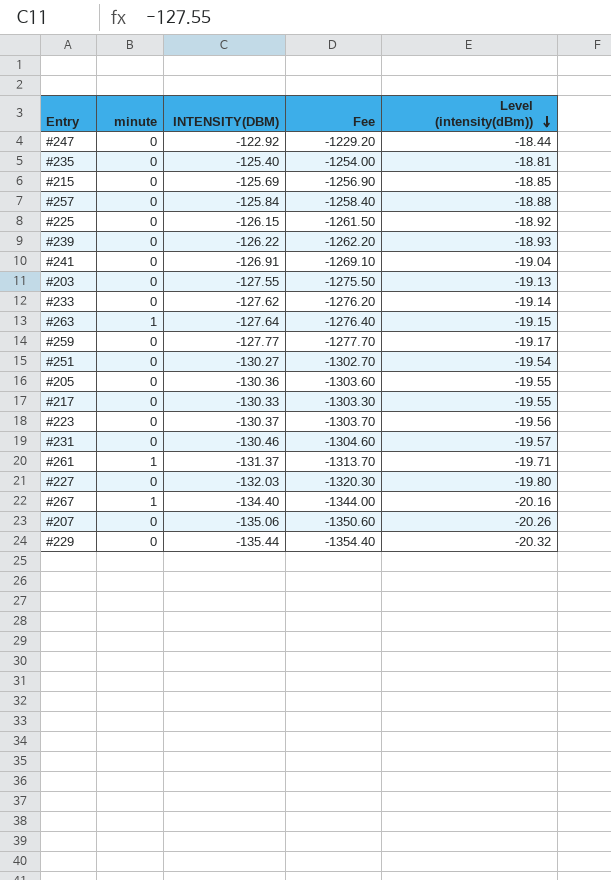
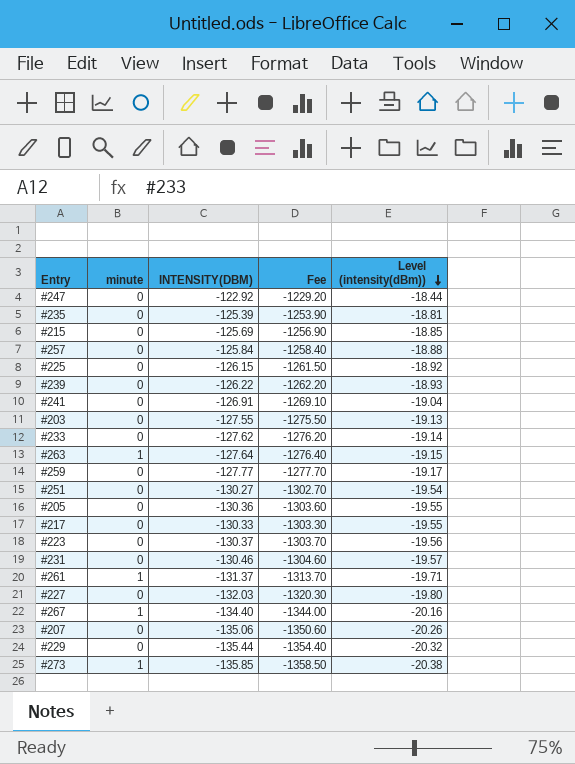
#235 | INTENSITY(DBM): -125.40 -> -125.39
#235 | Fee: -1254.00 -> -1253.90
row #273: none -> 1 | -135.85 | -1358.50 | -20.38

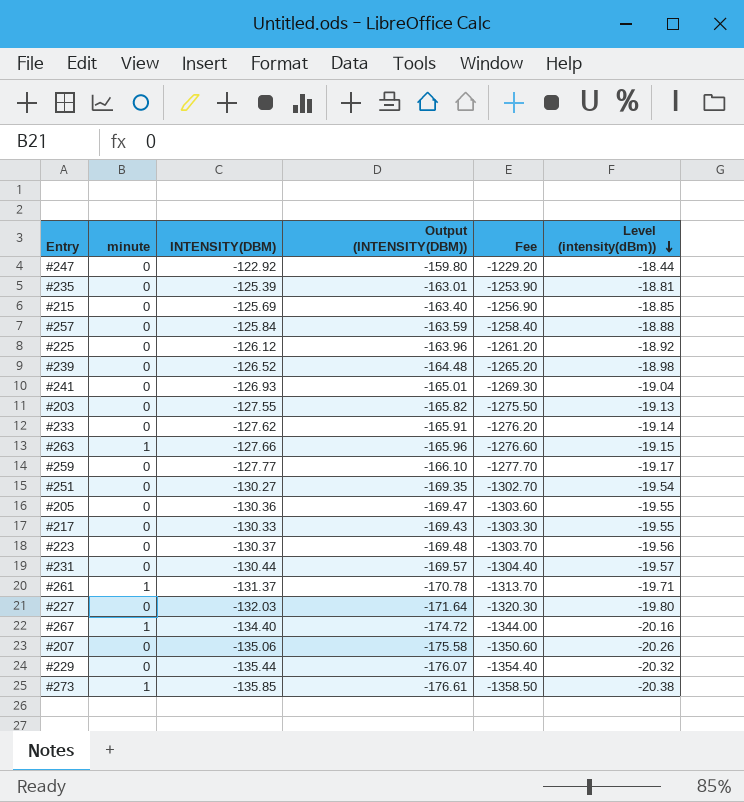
column Output (INTENSITY(DBM)) | formula: none -> [INTENSITY(DBM)] * 1.3
#225 | INTENSITY(DBM): -126.15 -> -126.12
#225 | Fee: -1261.50 -> -1261.20
#239 | INTENSITY(DBM): -126.22 -> -126.52
#239 | Fee: -1262.20 -> -1265.20
#239 | Level (intensity(dBm)): -18.93 -> -18.98
#241 | INTENSITY(DBM): -126.91 -> -126.93
#241 | Fee: -1269.10 -> -1269.30
#263 | INTENSITY(DBM): -127.64 -> -127.66
#263 | Fee: -1276.40 -> -1276.60
#231 | INTENSITY(DBM): -130.46 -> -130.44
#231 | Fee: -1304.60 -> -1304.40

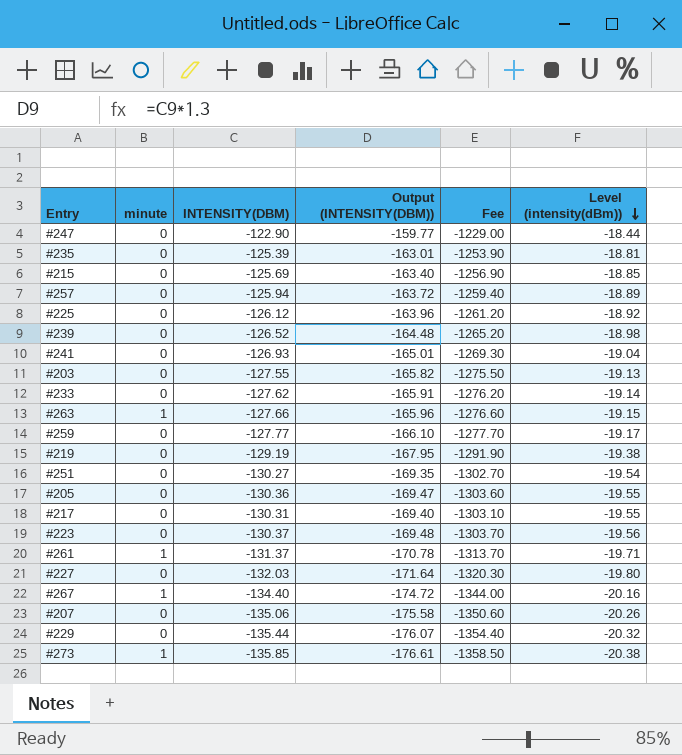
row #231: 0 | -130.44 | -169.57 | -1304.40 | -19.57 -> none
#247 | INTENSITY(DBM): -122.92 -> -122.90
#247 | Output (INTENSITY(DBM)): -159.80 -> -159.77
#247 | Fee: -1229.20 -> -1229.00
#257 | INTENSITY(DBM): -125.84 -> -125.94
#257 | Output (INTENSITY(DBM)): -163.59 -> -163.72
#257 | Fee: -1258.40 -> -1259.40
#257 | Level (intensity(dBm)): -18.88 -> -18.89
row #219: none -> 0 | -129.19 | -167.95 | -1291.90 | -19.38
#217 | INTENSITY(DBM): -130.33 -> -130.31
#217 | Output (INTENSITY(DBM)): -169.43 -> -169.40
#217 | Fee: -1303.30 -> -1303.10

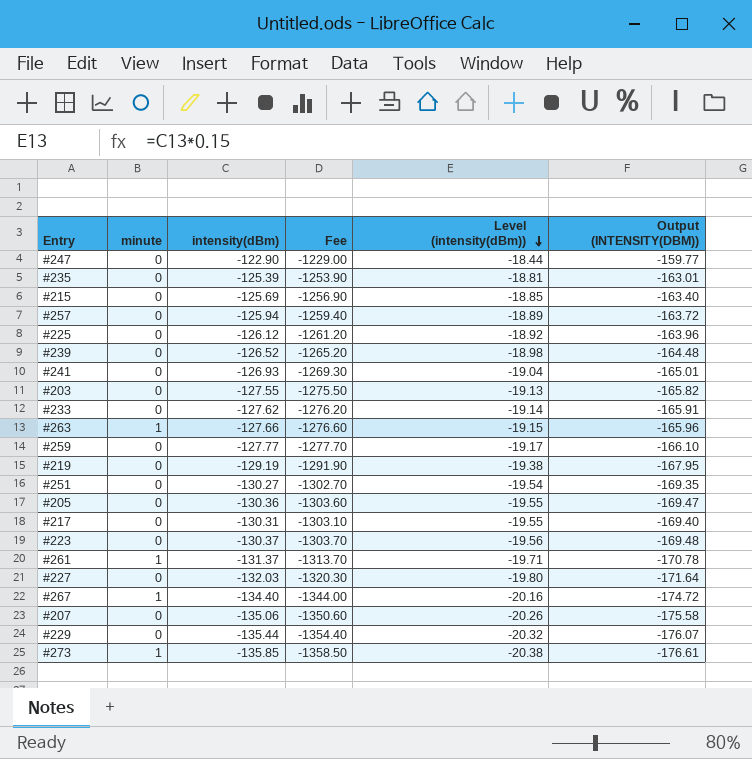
column name: INTENSITY(DBM) -> intensity(dBm)
column Output (INTENSITY(DBM)) | position: 4 -> 6

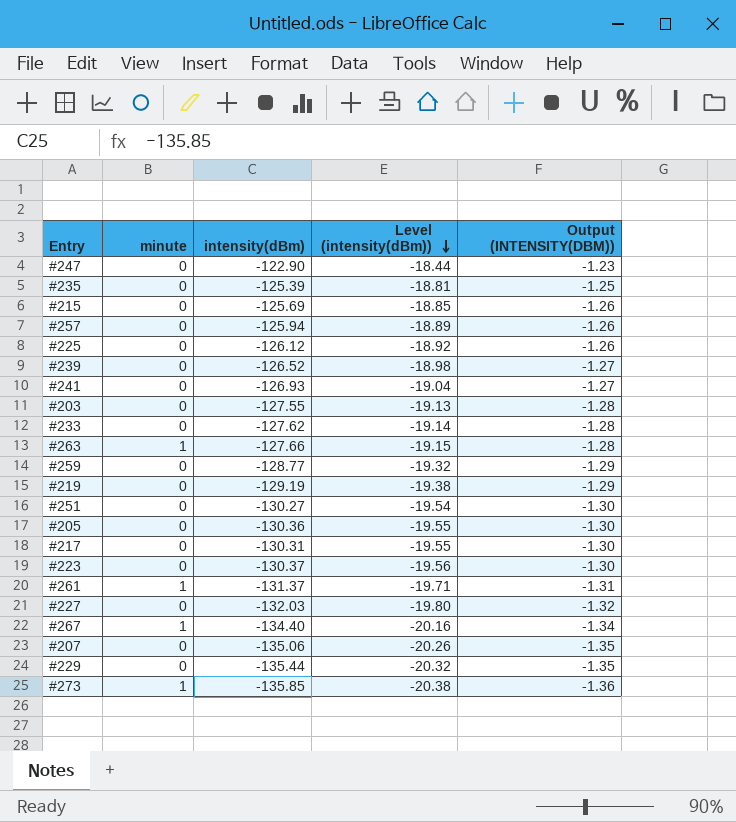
column Fee | formula: [intensity(dBm)] * 10 -> none
column Output (INTENSITY(DBM)) | formula: [intensity(dBm)] * 1.3 -> [intensity(dBm)] * 0.01
#259 | intensity(dBm): -127.77 -> -128.77
#259 | Level (intensity(dBm)): -19.17 -> -19.32

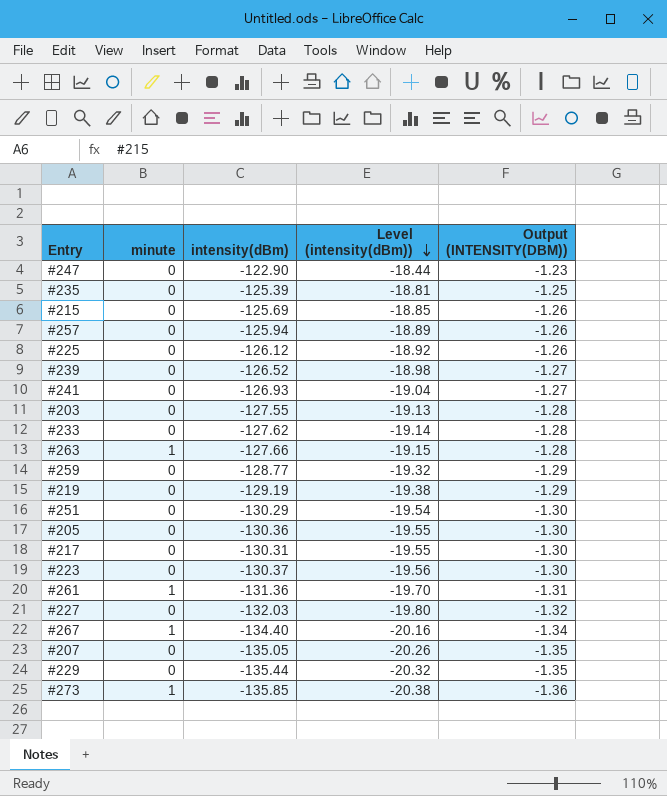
#251 | intensity(dBm): -130.27 -> -130.29
#261 | intensity(dBm): -131.37 -> -131.36
#261 | Level (intensity(dBm)): -19.71 -> -19.70
#207 | intensity(dBm): -135.06 -> -135.05

